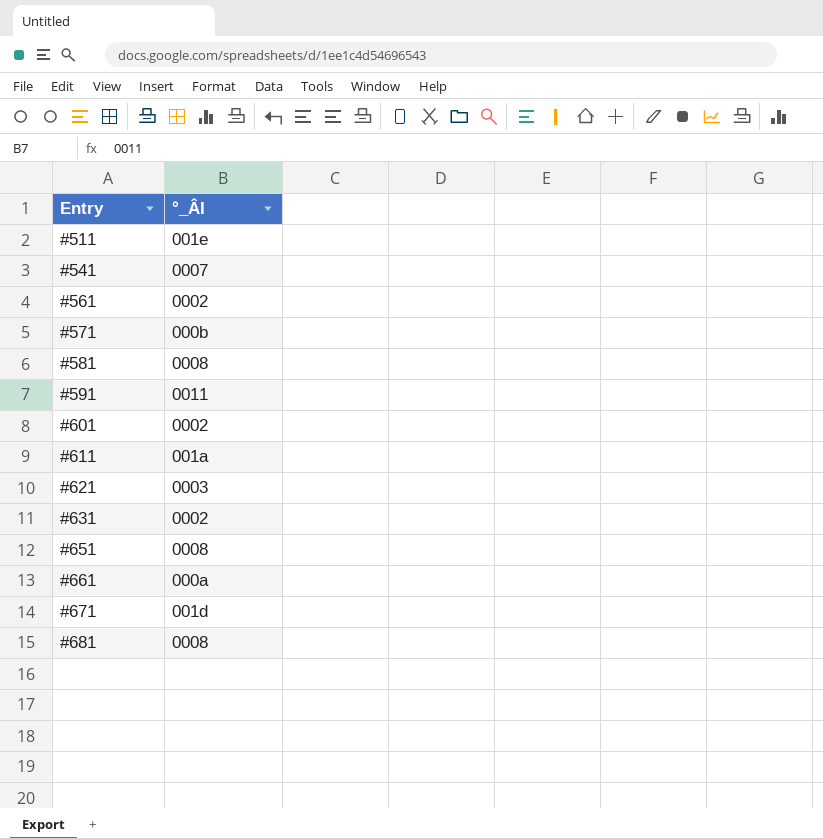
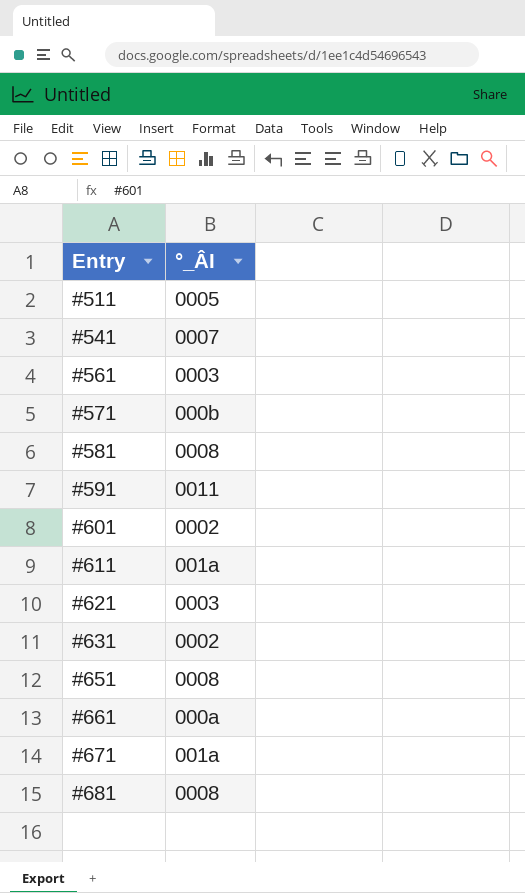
#511 | °_ÂI: 001e -> 0005
#561 | °_ÂI: 0002 -> 0003
#671 | °_ÂI: 001d -> 001a

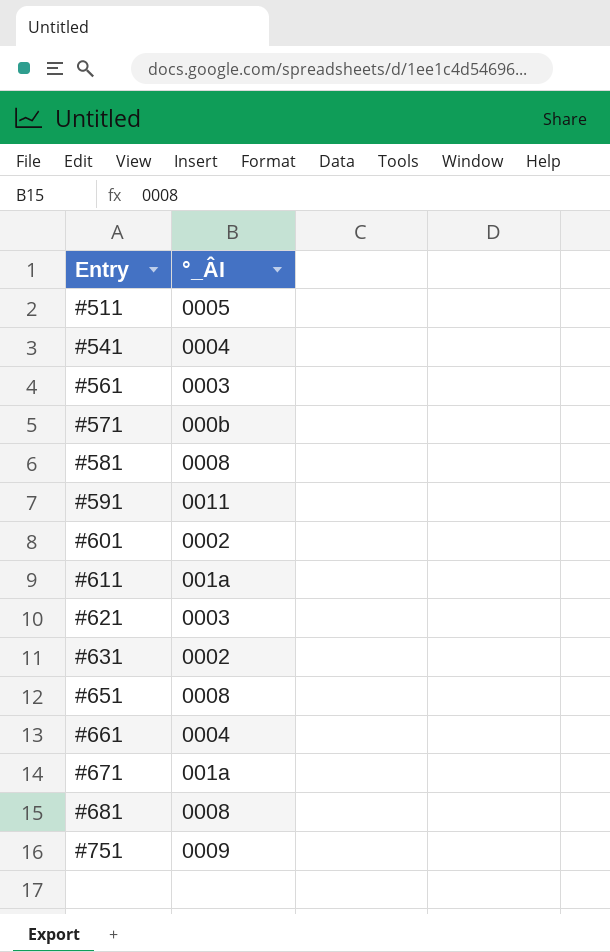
#541 | °_ÂI: 0007 -> 0004
#661 | °_ÂI: 000a -> 0004
row #751: none -> 0009

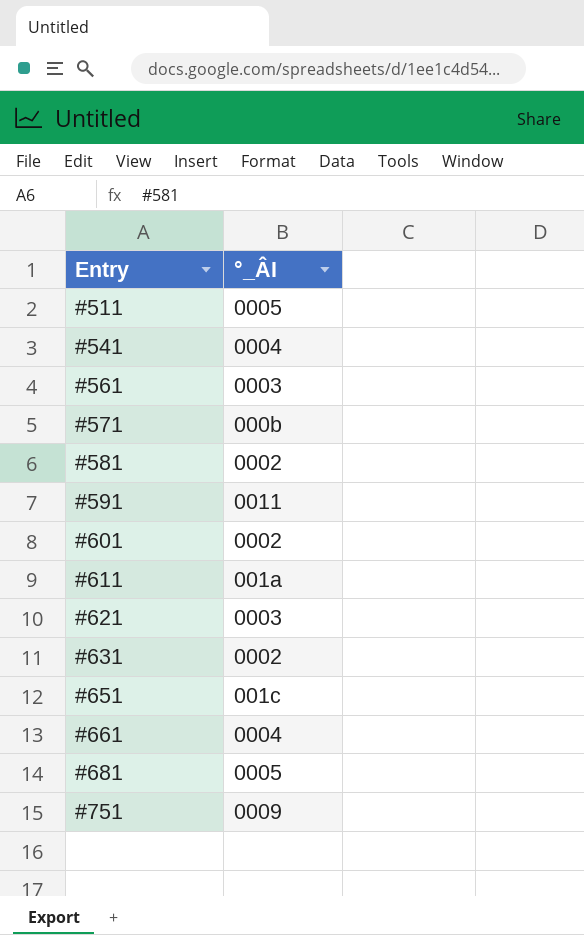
row #671: 001a -> none
#581 | °_ÂI: 0008 -> 0002
#651 | °_ÂI: 0008 -> 001c
#681 | °_ÂI: 0008 -> 0005

